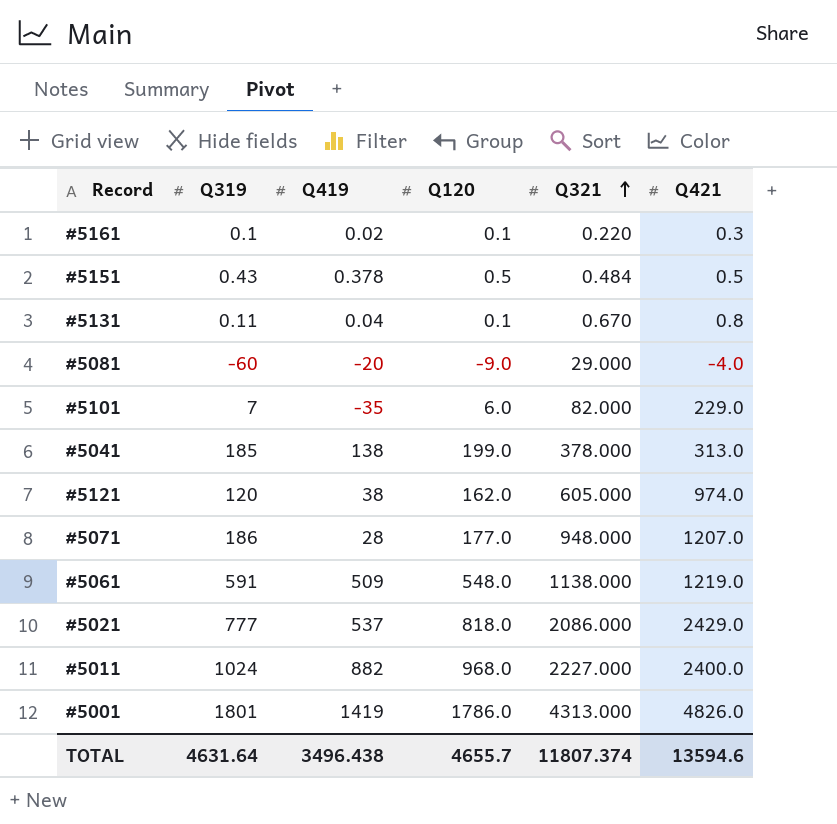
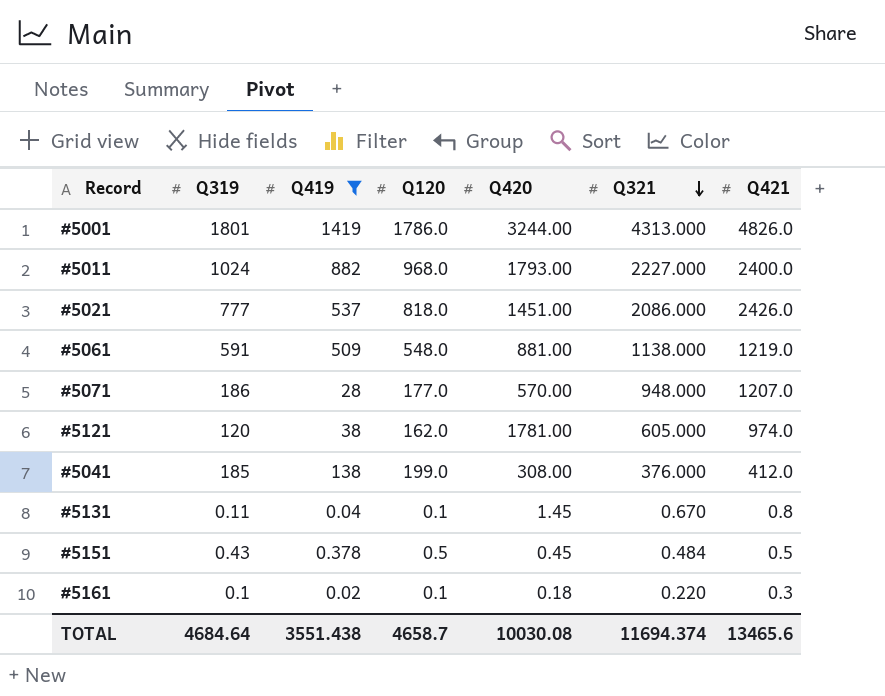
filter: none -> Q419 >= 0.02
row order: Q321 ascending -> Q321 descending
column Q420 | position: none -> 5
#5021 | Q421: 2429.0 -> 2426.0
#5041 | Q321: 378.000 -> 376.000
#5041 | Q421: 313.0 -> 412.0
TOTAL | Q319: 4631.64 -> 4684.64
TOTAL | Q419: 3496.438 -> 3551.438
TOTAL | Q120: 4655.7 -> 4658.7
TOTAL | Q321: 11807.374 -> 11694.374
TOTAL | Q421: 13594.6 -> 13465.6

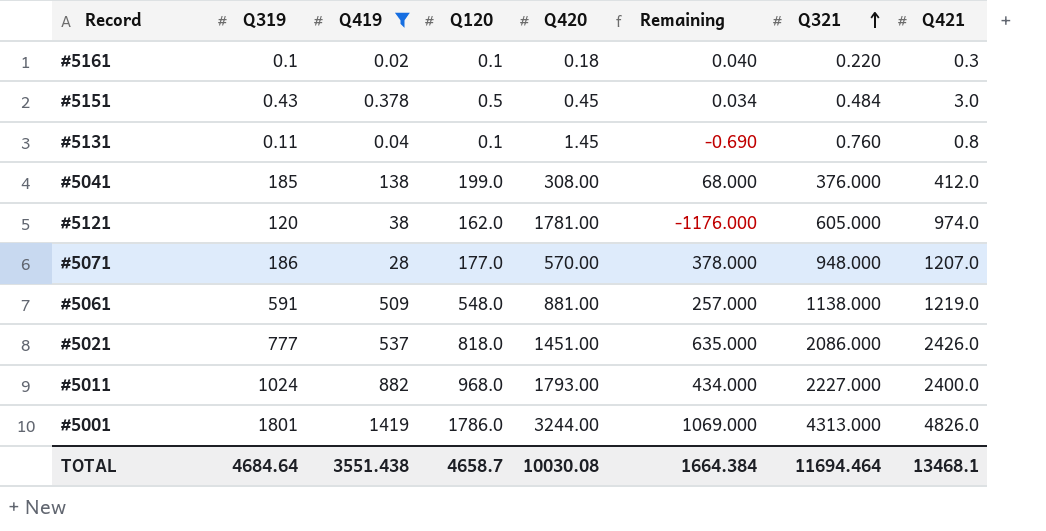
row order: Q321 descending -> Q321 ascending
column Remaining | formula: none -> [Q321] - [Q420]
#5151 | Q421: 0.5 -> 3.0
#5131 | Q321: 0.670 -> 0.760
TOTAL | Q321: 11694.374 -> 11694.464
TOTAL | Q421: 13465.6 -> 13468.1

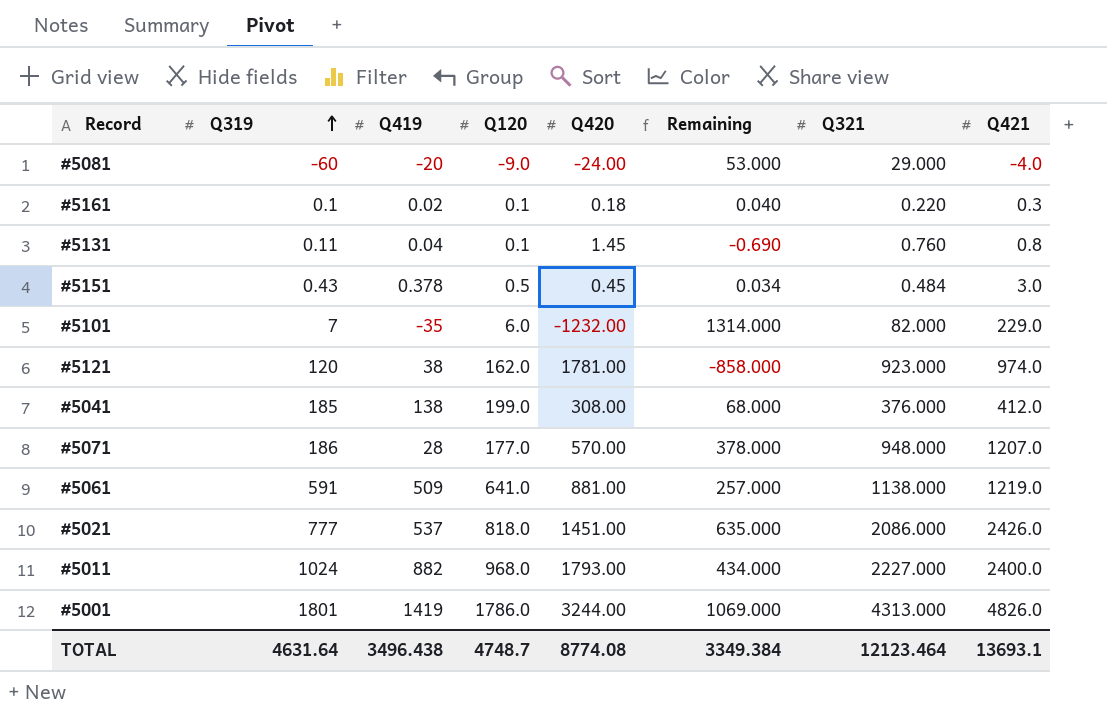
filter: Q419 >= 0.02 -> none
row order: Q321 ascending -> Q319 ascending
#5121 | Remaining: -1176.000 -> -858.000
#5121 | Q321: 605.000 -> 923.000
#5061 | Q120: 548.0 -> 641.0
TOTAL | Q319: 4684.64 -> 4631.64
TOTAL | Q419: 3551.438 -> 3496.438
TOTAL | Q120: 4658.7 -> 4748.7
TOTAL | Q420: 10030.08 -> 8774.08
TOTAL | Remaining: 1664.384 -> 3349.384
TOTAL | Q321: 11694.464 -> 12123.464
TOTAL | Q421: 13468.1 -> 13693.1

